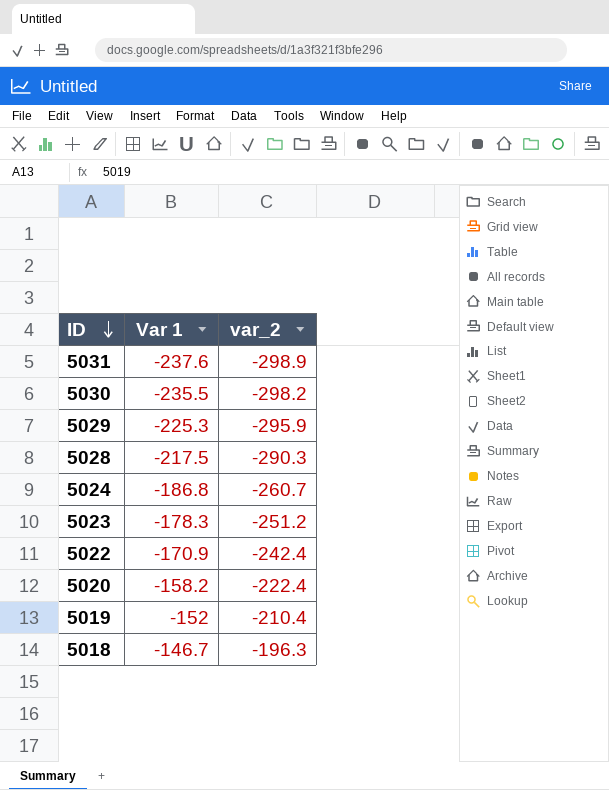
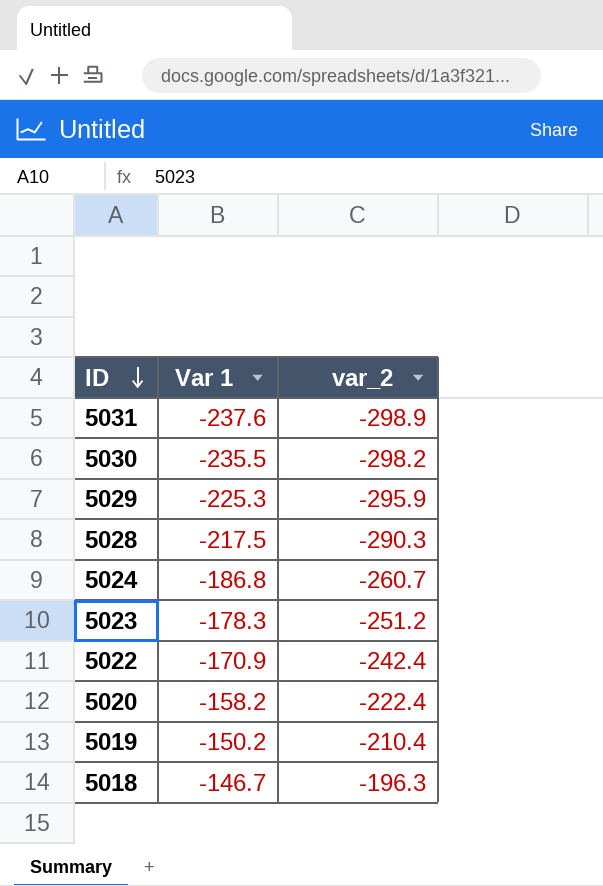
5019 | Var 1: -152 -> -150.2

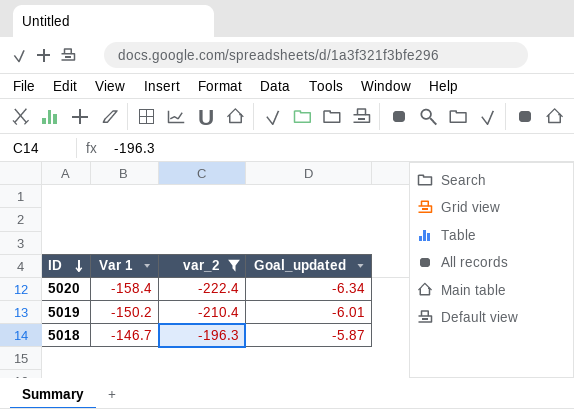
filter: none -> var_2 >= -222.4
column Goal_updated | formula: none -> [Var 1] * 0.04
5020 | Var 1: -158.2 -> -158.4

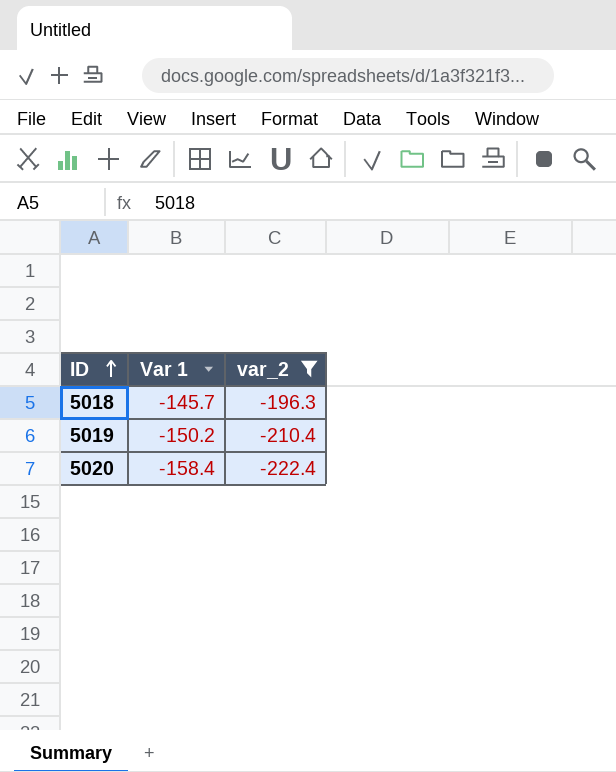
row order: ID descending -> ID ascending
column Goal_updated | formula: [Var 1] * 0.04 -> none
5018 | Var 1: -146.7 -> -145.7

